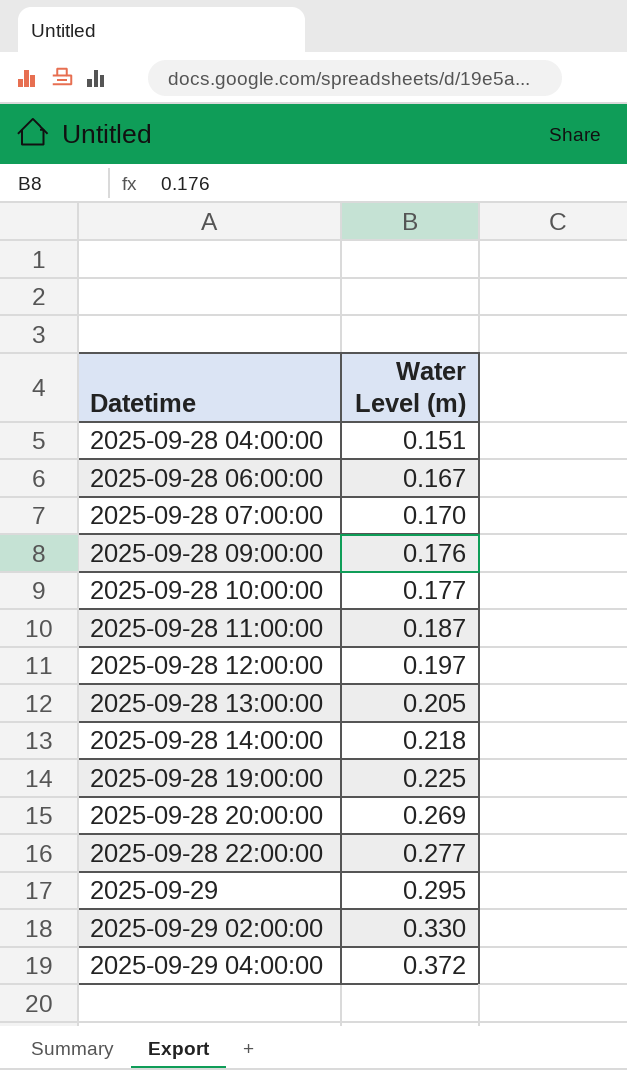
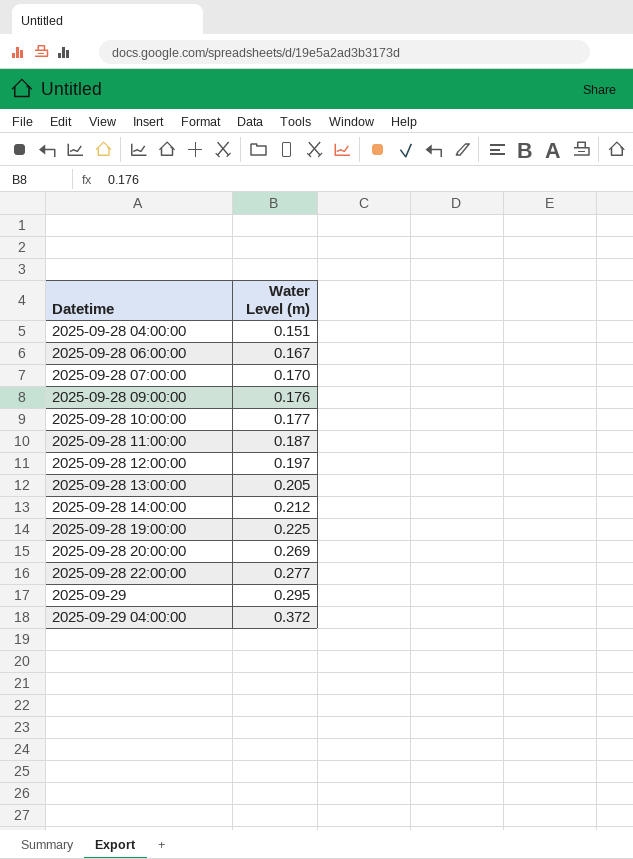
row 2025-09-29 02:00:00: 0.330 -> none
2025-09-28 14:00:00 | Water Level (m): 0.218 -> 0.212

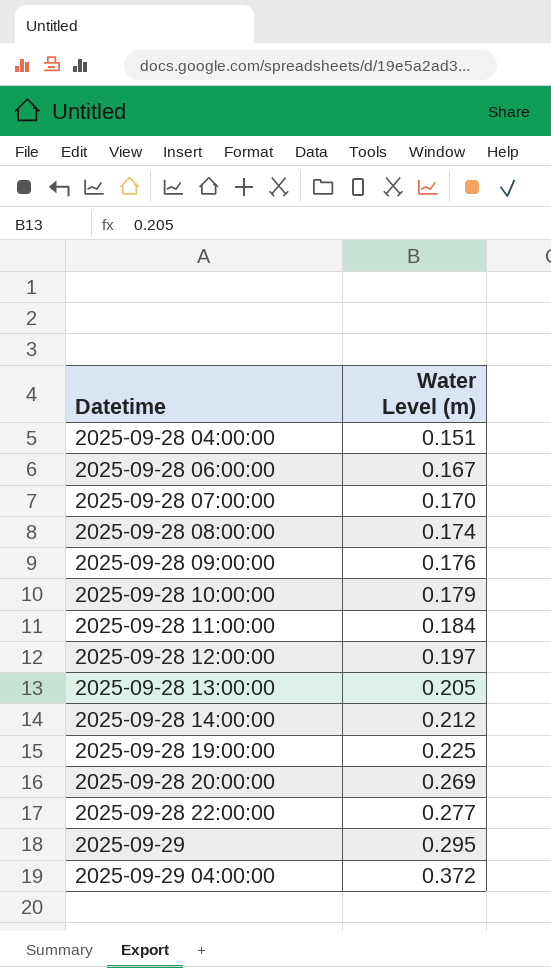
row 2025-09-28 08:00:00: none -> 0.174
2025-09-28 10:00:00 | Water Level (m): 0.177 -> 0.179
2025-09-28 11:00:00 | Water Level (m): 0.187 -> 0.184

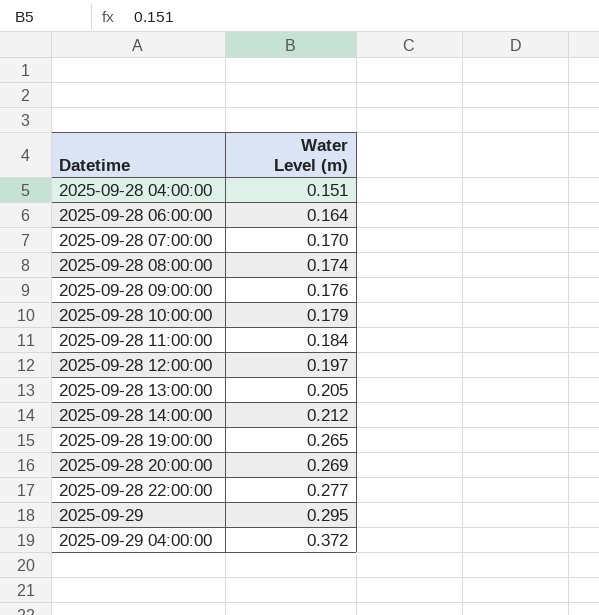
2025-09-28 06:00:00 | Water Level (m): 0.167 -> 0.164
2025-09-28 19:00:00 | Water Level (m): 0.225 -> 0.265

